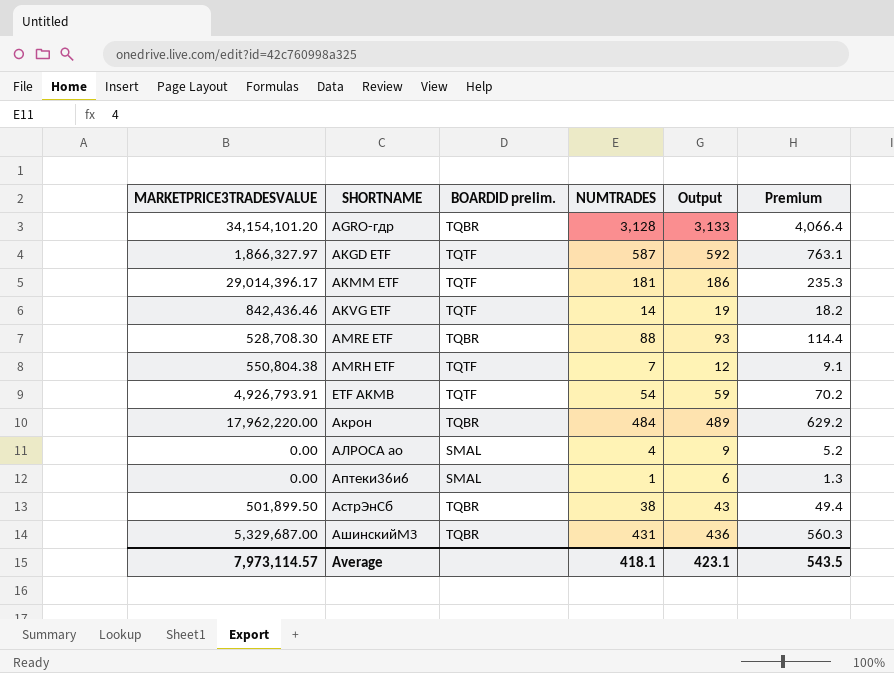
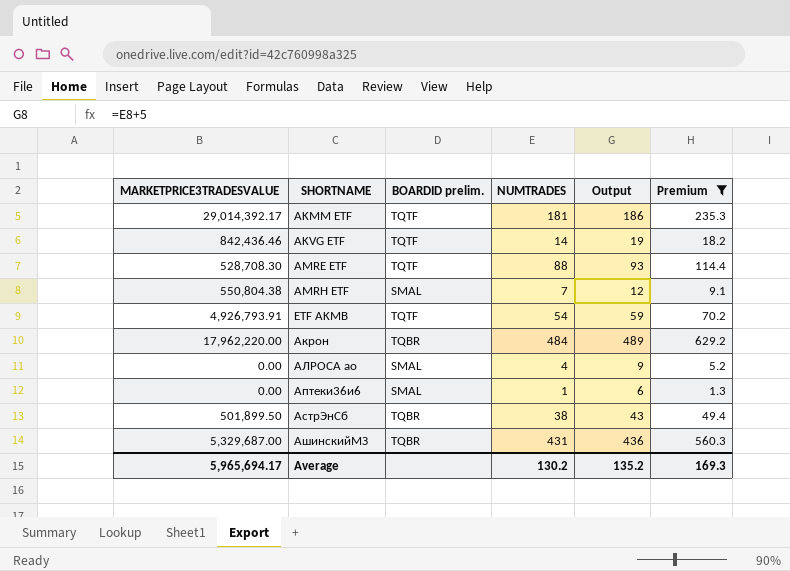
filter: none -> Premium <= 629.2
AKMM ETF | MARKETPRICE3TRADESVALUE: 29,014,396.17 -> 29,014,392.17
AMRE ETF | BOARDID prelim.: TQBR -> TQTF
AMRH ETF | BOARDID prelim.: TQTF -> SMAL
Average | MARKETPRICE3TRADESVALUE: 7,973,114.57 -> 5,965,694.17
Average | NUMTRADES: 418.1 -> 130.2
Average | Output: 423.1 -> 135.2
Average | Premium: 543.5 -> 169.3

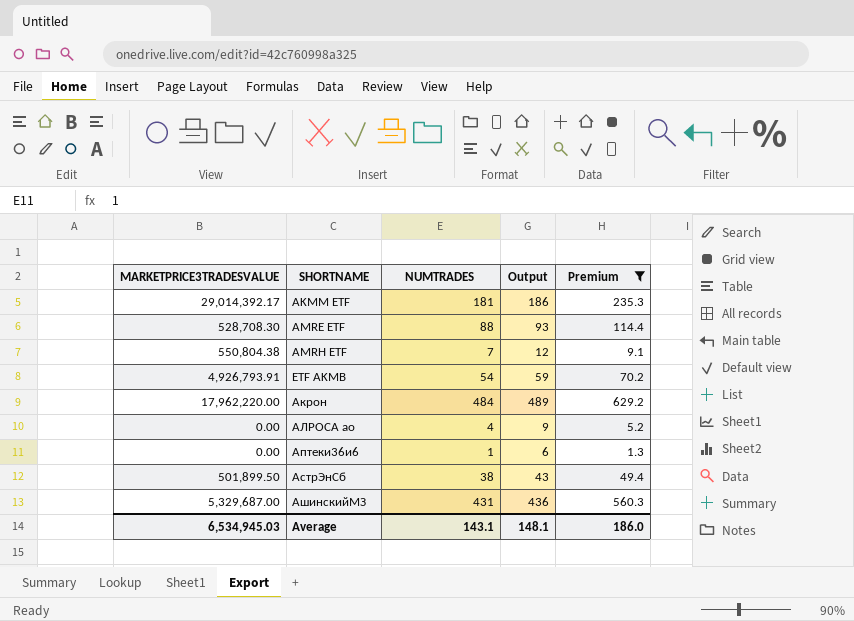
column BOARDID prelim. | position: 3 -> none
row AKVG ETF: 842,436.46 | TQTF | 14 | 19 | 18.2 -> none
Average | MARKETPRICE3TRADESVALUE: 5,965,694.17 -> 6,534,945.03
Average | NUMTRADES: 130.2 -> 143.1
Average | Output: 135.2 -> 148.1
Average | Premium: 169.3 -> 186.0

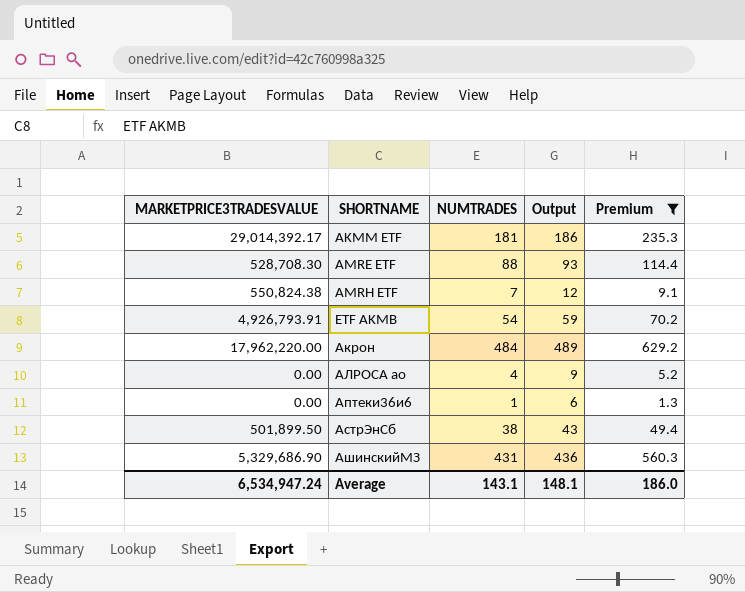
AMRH ETF | MARKETPRICE3TRADESVALUE: 550,804.38 -> 550,824.38
АшинскийМЗ | MARKETPRICE3TRADESVALUE: 5,329,687.00 -> 5,329,686.90
Average | MARKETPRICE3TRADESVALUE: 6,534,945.03 -> 6,534,947.24

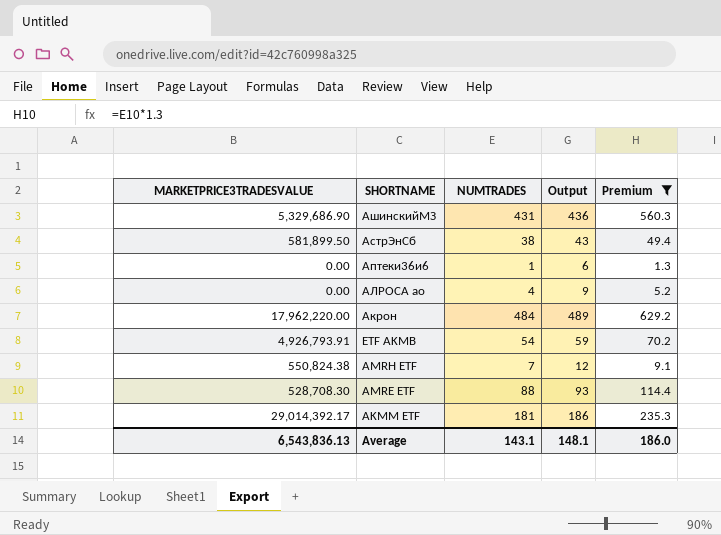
row order: SHORTNAME ascending -> SHORTNAME descending
АстрЭнСб | MARKETPRICE3TRADESVALUE: 501,899.50 -> 581,899.50
Average | MARKETPRICE3TRADESVALUE: 6,534,947.24 -> 6,543,836.13

